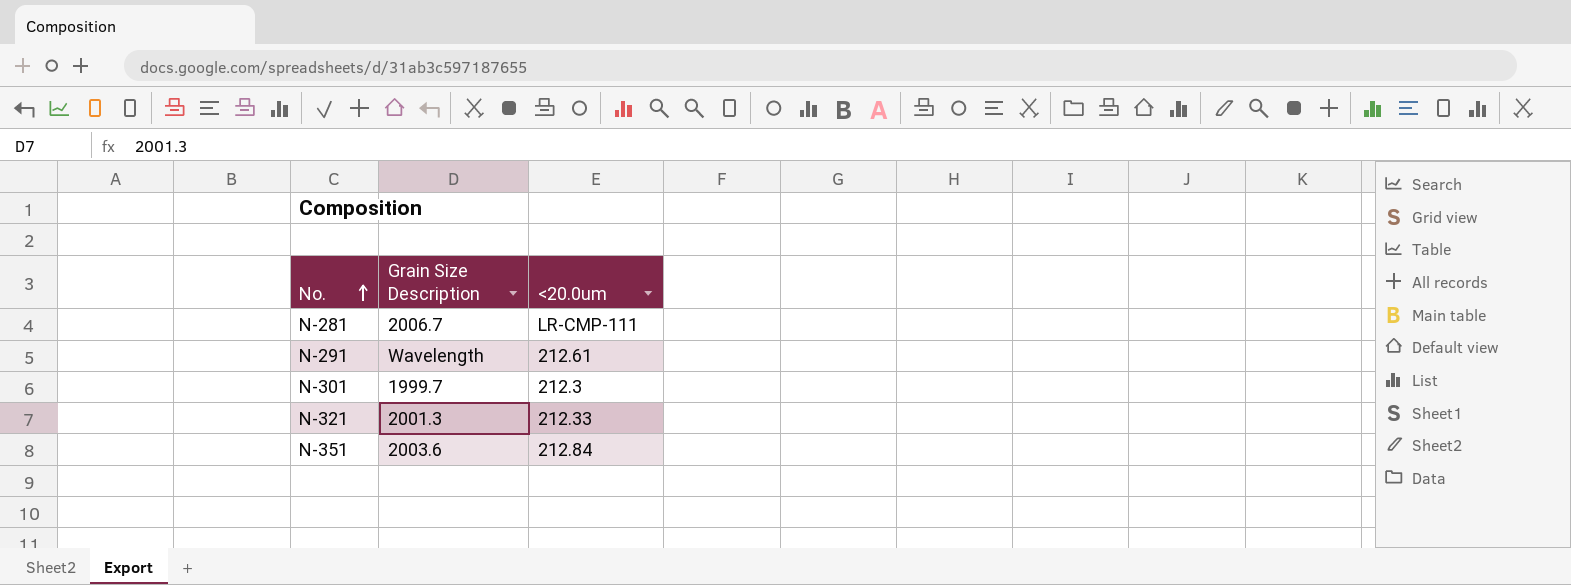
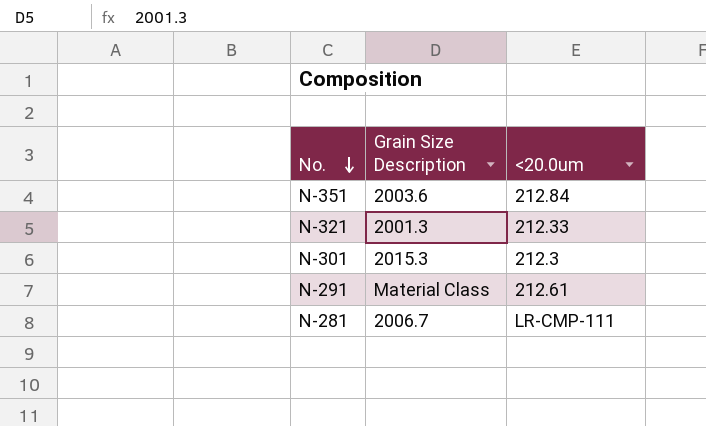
row order: No. ascending -> No. descending
N-301 | Grain Size Description: 1999.7 -> 2015.3
N-291 | Grain Size Description: Wavelength -> Material Class

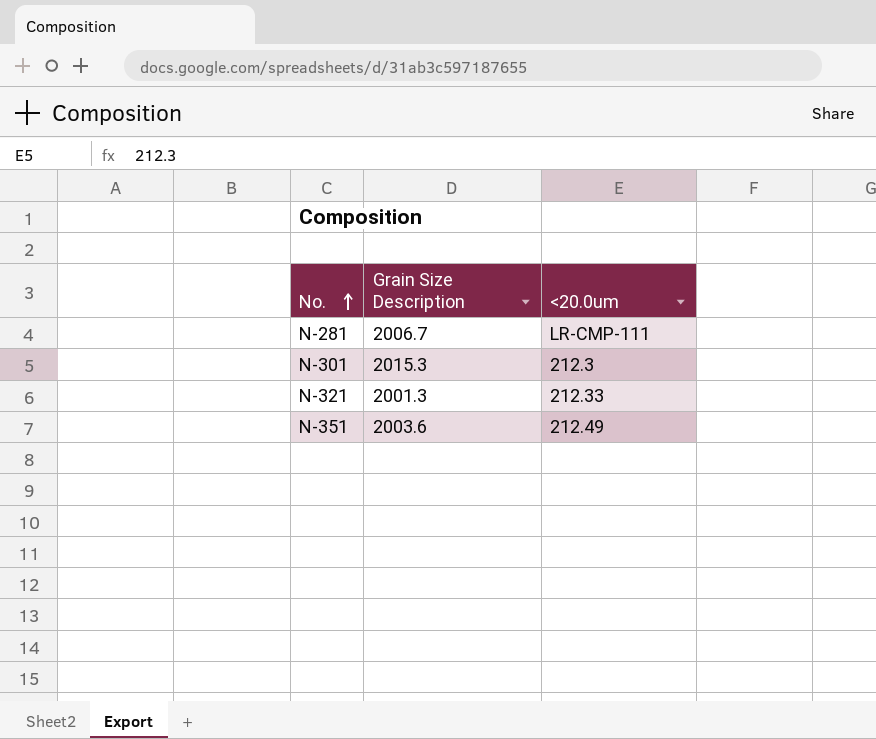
row order: No. descending -> No. ascending
row N-291: Material Class | 212.61 -> none
N-351 | <20.0um: 212.84 -> 212.49

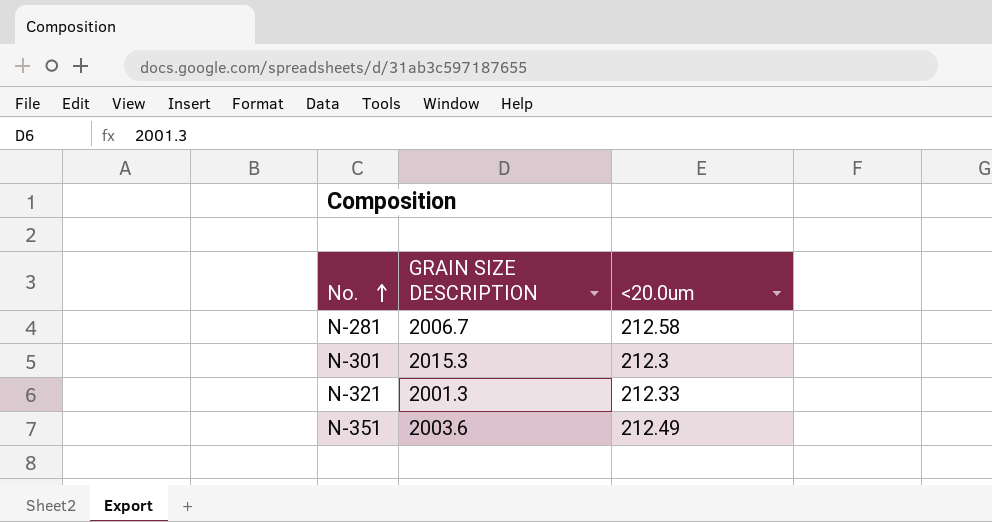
column name: Grain Size Description -> GRAIN SIZE DESCRIPTION
N-281 | <20.0um: LR-CMP-111 -> 212.58

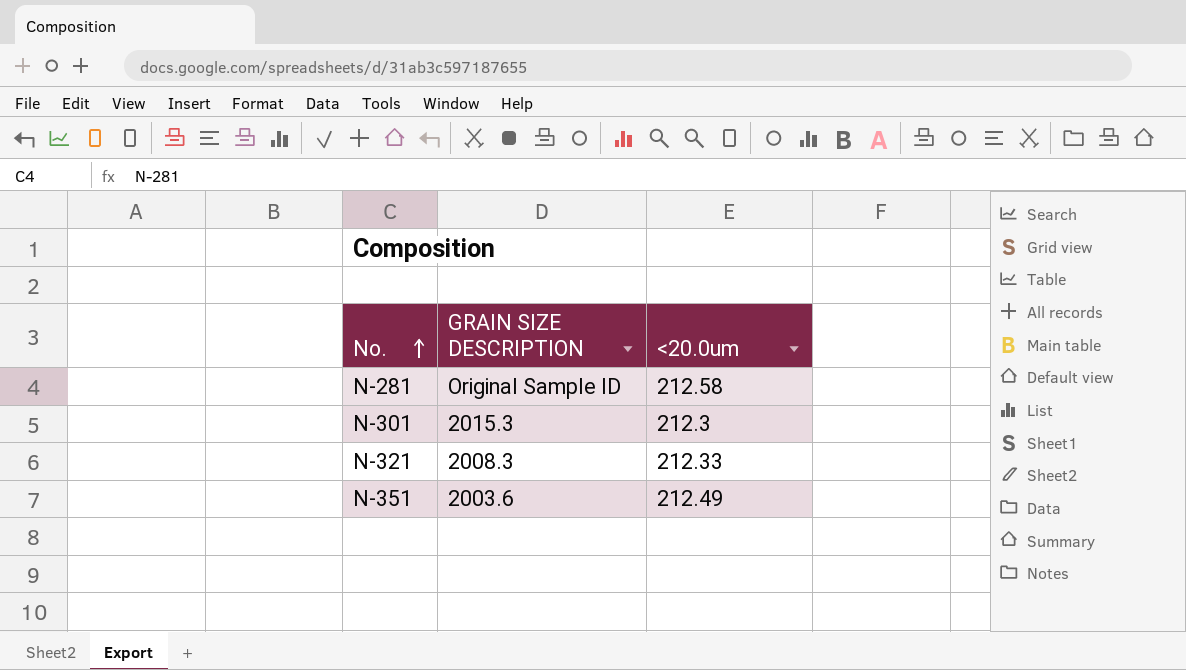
N-281 | GRAIN SIZE DESCRIPTION: 2006.7 -> Original Sample ID
N-321 | GRAIN SIZE DESCRIPTION: 2001.3 -> 2008.3

